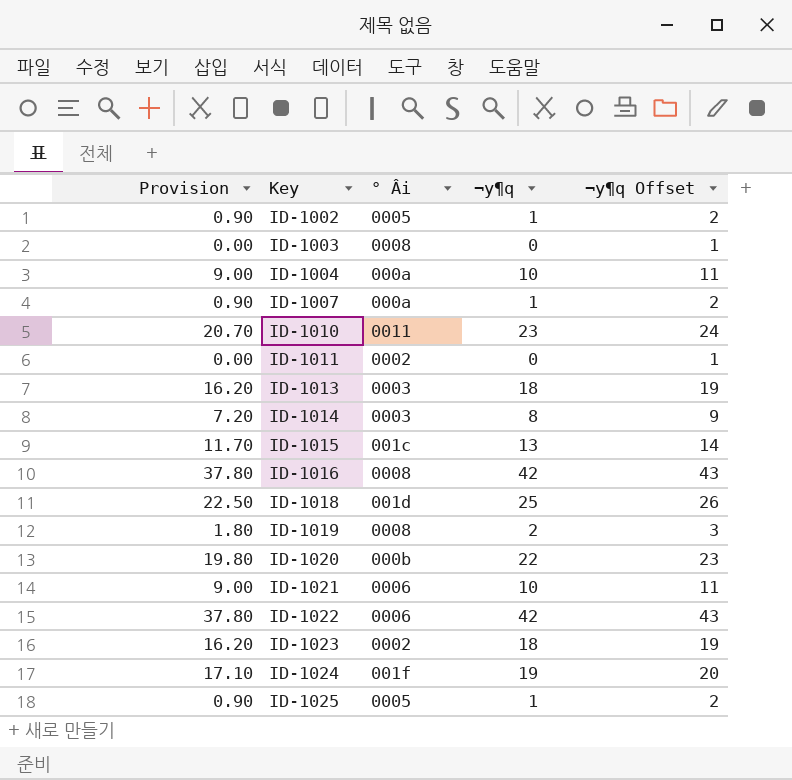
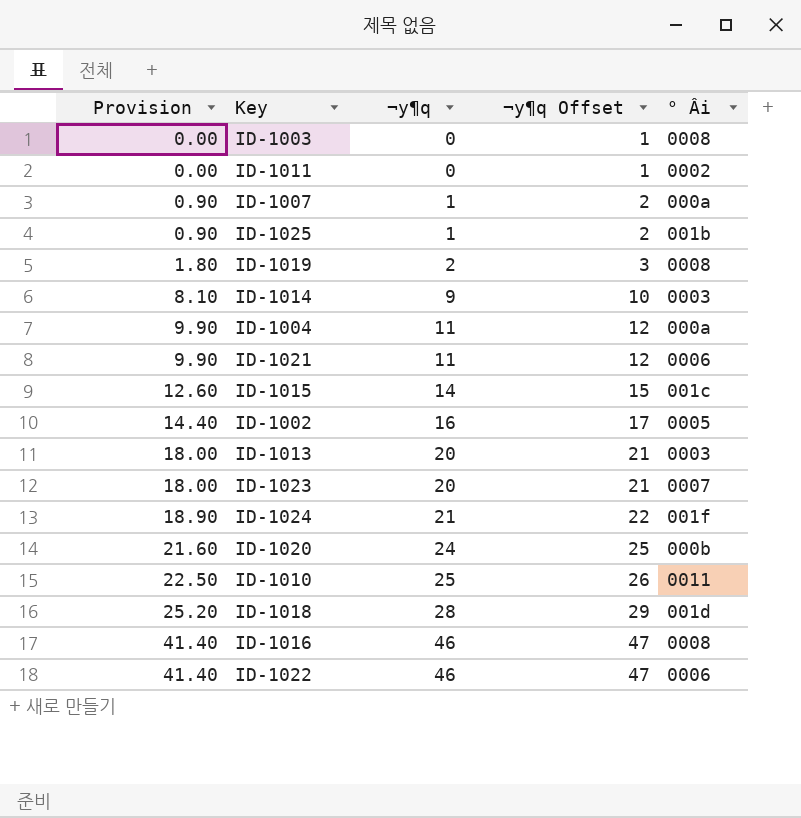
row order: Key ascending -> Provision ascending
column ° Âi | position: 3 -> 5
ID-1025 | ° Âi: 0005 -> 001b
ID-1014 | Provision: 7.20 -> 8.10
ID-1014 | ¬y¶q: 8 -> 9
ID-1014 | ¬y¶q Offset: 9 -> 10
ID-1004 | Provision: 9.00 -> 9.90
ID-1004 | ¬y¶q: 10 -> 11
ID-1004 | ¬y¶q Offset: 11 -> 12
ID-1021 | Provision: 9.00 -> 9.90
ID-1021 | ¬y¶q: 10 -> 11
ID-1021 | ¬y¶q Offset: 11 -> 12
ID-1015 | Provision: 11.70 -> 12.60
ID-1015 | ¬y¶q: 13 -> 14
ID-1015 | ¬y¶q Offset: 14 -> 15
ID-1002 | Provision: 0.90 -> 14.40
ID-1002 | ¬y¶q: 1 -> 16
ID-1002 | ¬y¶q Offset: 2 -> 17
ID-1013 | Provision: 16.20 -> 18.00
ID-1013 | ¬y¶q: 18 -> 20
ID-1013 | ¬y¶q Offset: 19 -> 21
ID-1023 | Provision: 16.20 -> 18.00
ID-1023 | ¬y¶q: 18 -> 20
ID-1023 | ¬y¶q Offset: 19 -> 21
ID-1023 | ° Âi: 0002 -> 0007
ID-1024 | Provision: 17.10 -> 18.90
ID-1024 | ¬y¶q: 19 -> 21
ID-1024 | ¬y¶q Offset: 20 -> 22
ID-1020 | Provision: 19.80 -> 21.60
ID-1020 | ¬y¶q: 22 -> 24
ID-1020 | ¬y¶q Offset: 23 -> 25
ID-1010 | Provision: 20.70 -> 22.50
ID-1010 | ¬y¶q: 23 -> 25
ID-1010 | ¬y¶q Offset: 24 -> 26
ID-1018 | Provision: 22.50 -> 25.20
ID-1018 | ¬y¶q: 25 -> 28
ID-1018 | ¬y¶q Offset: 26 -> 29
ID-1016 | Provision: 37.80 -> 41.40
ID-1016 | ¬y¶q: 42 -> 46
ID-1016 | ¬y¶q Offset: 43 -> 47
ID-1022 | Provision: 37.80 -> 41.40
ID-1022 | ¬y¶q: 42 -> 46
ID-1022 | ¬y¶q Offset: 43 -> 47

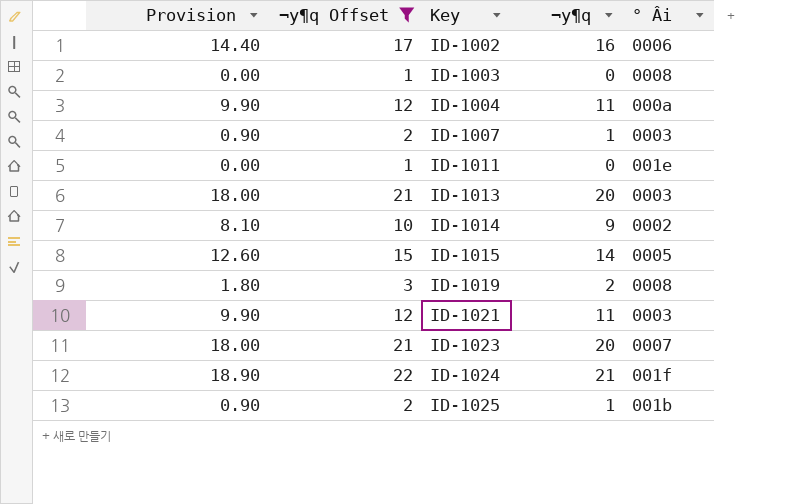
filter: none -> ¬y¶q Offset <= 22
row order: Provision ascending -> Key ascending
column ¬y¶q Offset | position: 4 -> 2
ID-1002 | ° Âi: 0005 -> 0006
ID-1007 | ° Âi: 000a -> 0003
ID-1011 | ° Âi: 0002 -> 001e
ID-1014 | ° Âi: 0003 -> 0002
ID-1015 | ° Âi: 001c -> 0005
ID-1021 | ° Âi: 0006 -> 0003

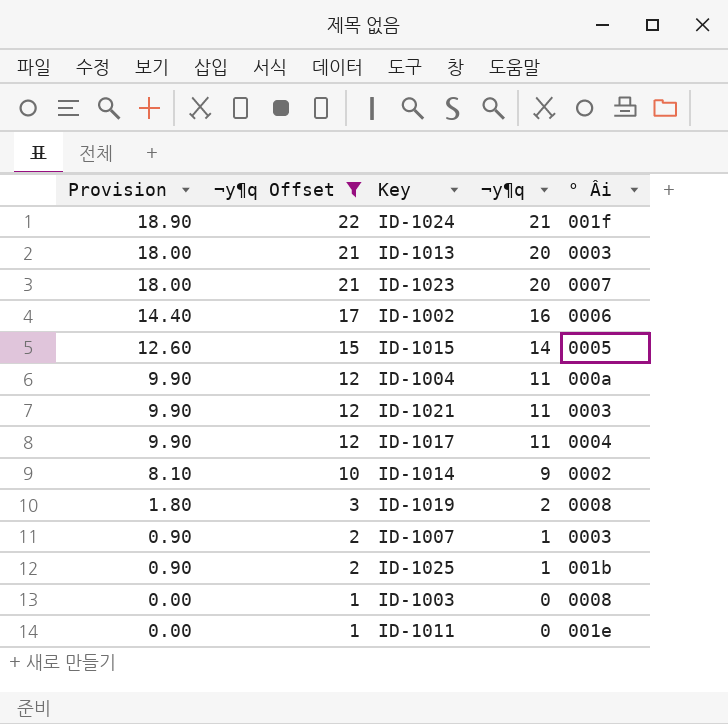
row order: Key ascending -> Provision descending
row ID-1017: none -> 9.90 | 12 | 11 | 0004

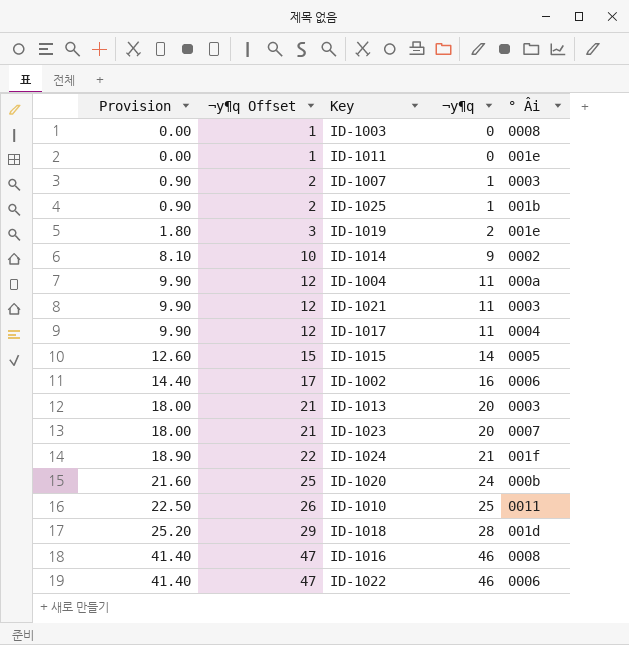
filter: ¬y¶q Offset <= 22 -> none
row order: Provision descending -> Provision ascending
ID-1019 | ° Âi: 0008 -> 001e

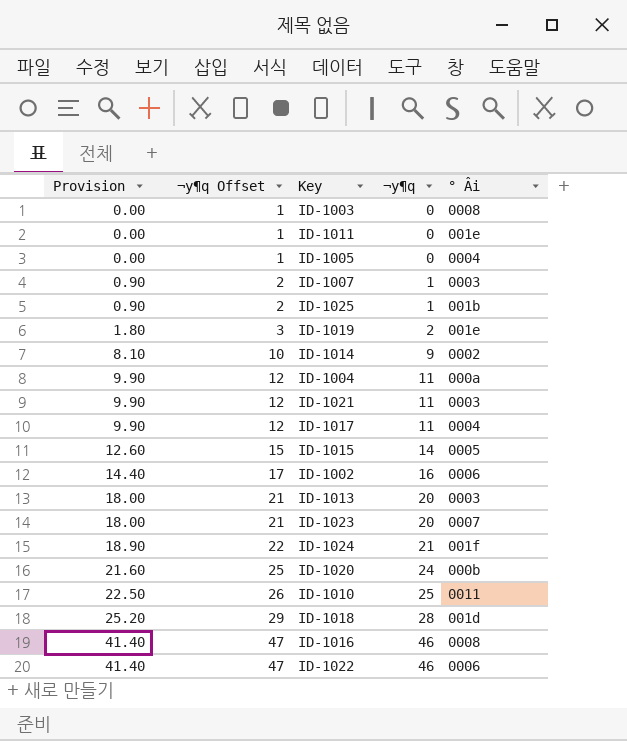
row ID-1005: none -> 0.00 | 1 | 0 | 0004

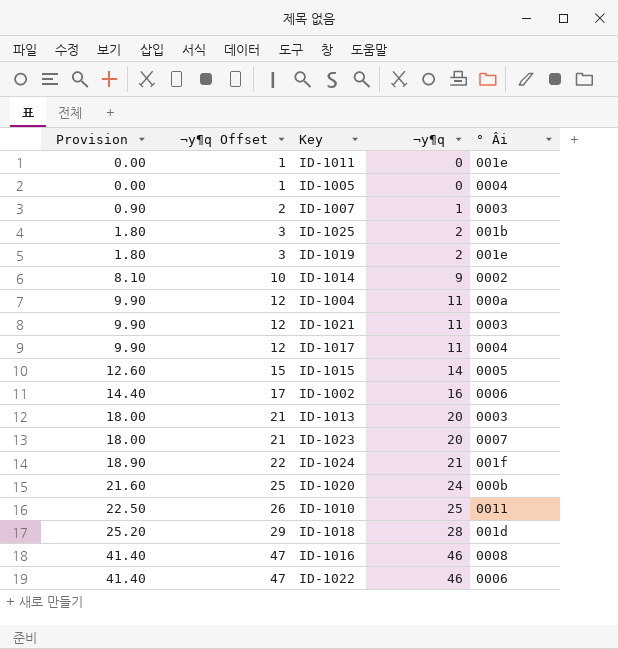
row ID-1003: 0.00 | 1 | 0 | 0008 -> none
ID-1025 | Provision: 0.90 -> 1.80
ID-1025 | ¬y¶q Offset: 2 -> 3
ID-1025 | ¬y¶q: 1 -> 2

